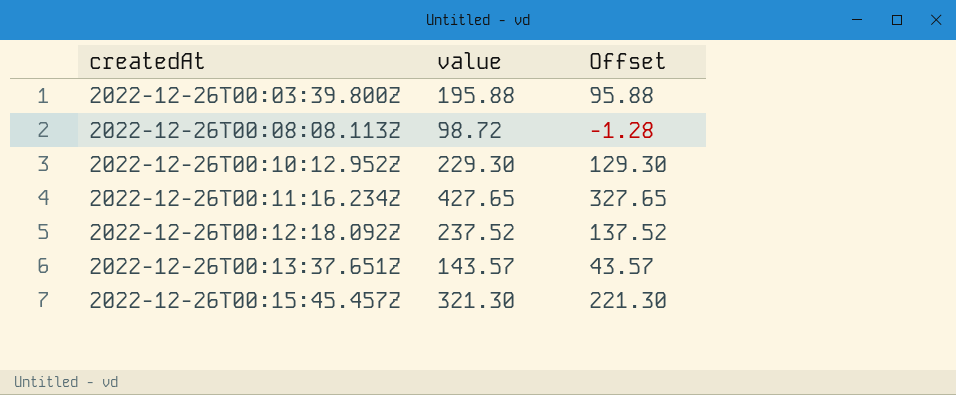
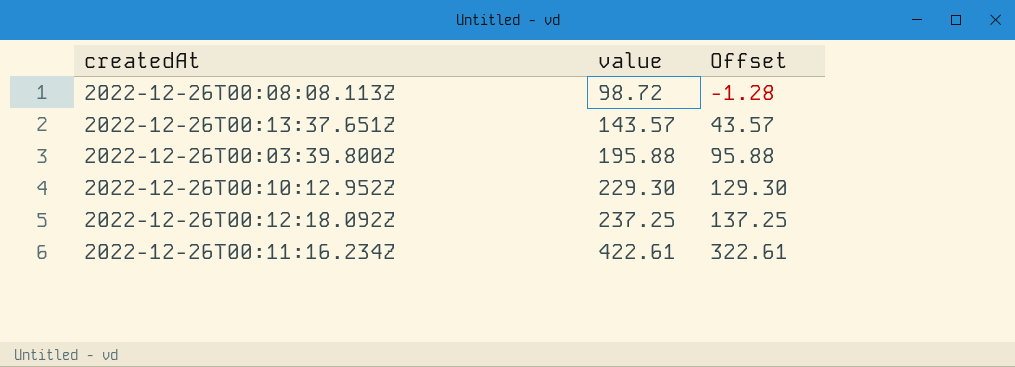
row order: createdAt ascending -> value ascending
row 2022-12-26T00:15:45.457Z: 321.30 | 221.30 -> none
2022-12-26T00:12:18.092Z | value: 237.52 -> 237.25
2022-12-26T00:12:18.092Z | Offset: 137.52 -> 137.25
2022-12-26T00:11:16.234Z | value: 427.65 -> 422.61
2022-12-26T00:11:16.234Z | Offset: 327.65 -> 322.61

